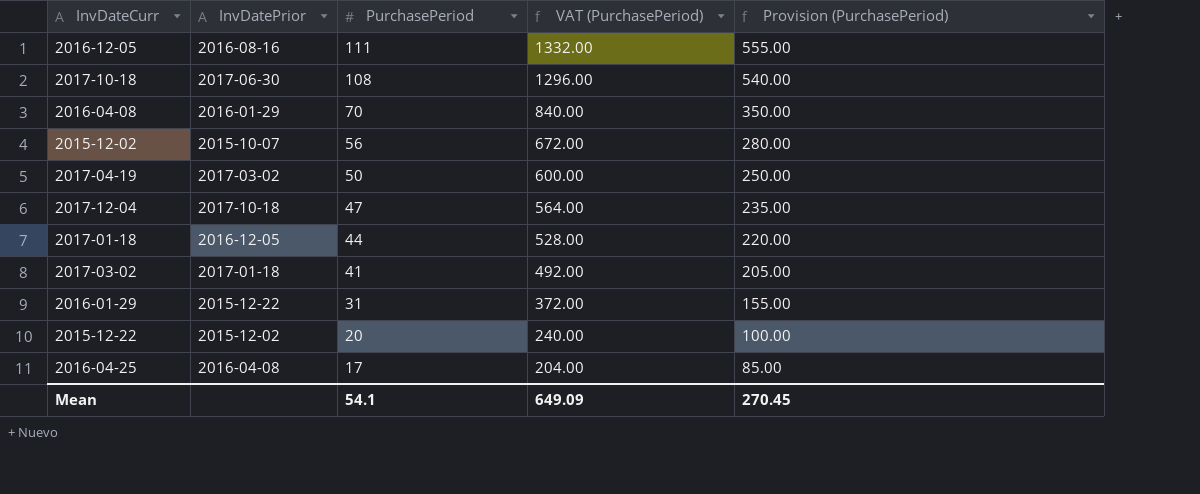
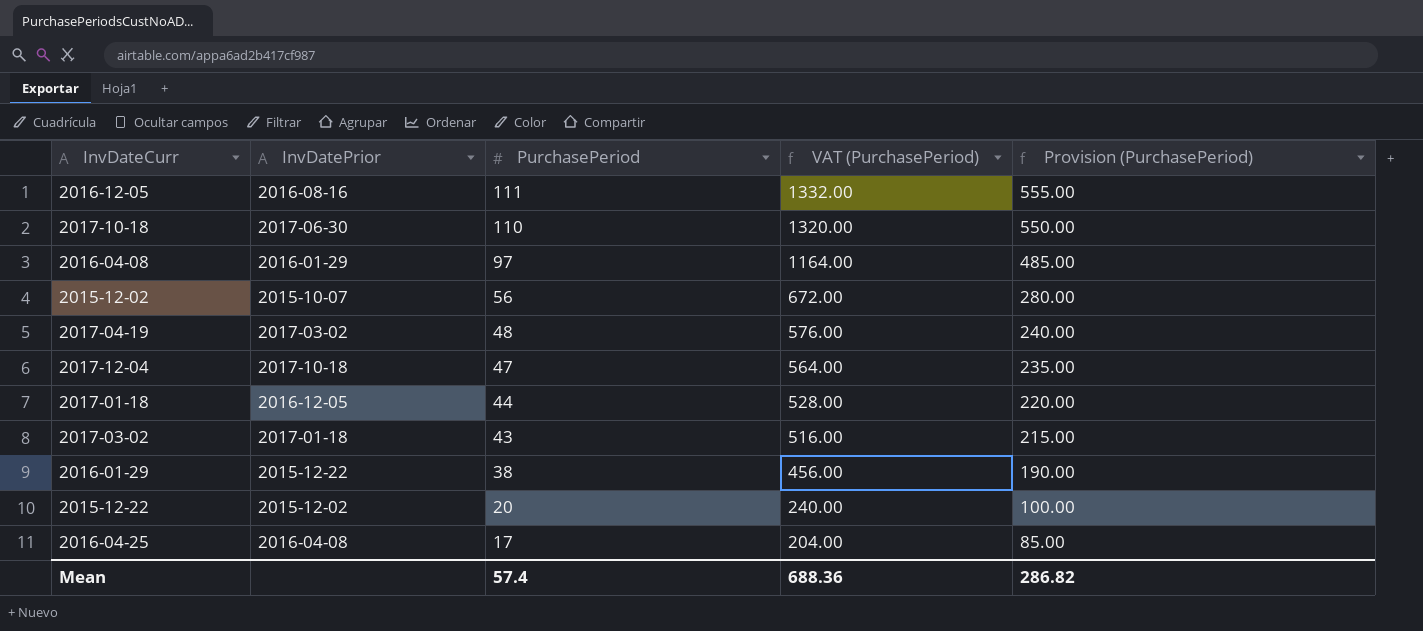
2017-10-18 | PurchasePeriod: 108 -> 110
2017-10-18 | VAT (PurchasePeriod): 1296.00 -> 1320.00
2017-10-18 | Provision (PurchasePeriod): 540.00 -> 550.00
2016-04-08 | PurchasePeriod: 70 -> 97
2016-04-08 | VAT (PurchasePeriod): 840.00 -> 1164.00
2016-04-08 | Provision (PurchasePeriod): 350.00 -> 485.00
2017-04-19 | PurchasePeriod: 50 -> 48
2017-04-19 | VAT (PurchasePeriod): 600.00 -> 576.00
2017-04-19 | Provision (PurchasePeriod): 250.00 -> 240.00
2017-03-02 | PurchasePeriod: 41 -> 43
2017-03-02 | VAT (PurchasePeriod): 492.00 -> 516.00
2017-03-02 | Provision (PurchasePeriod): 205.00 -> 215.00
2016-01-29 | PurchasePeriod: 31 -> 38
2016-01-29 | VAT (PurchasePeriod): 372.00 -> 456.00
2016-01-29 | Provision (PurchasePeriod): 155.00 -> 190.00
Mean | PurchasePeriod: 54.1 -> 57.4
Mean | VAT (PurchasePeriod): 649.09 -> 688.36
Mean | Provision (PurchasePeriod): 270.45 -> 286.82

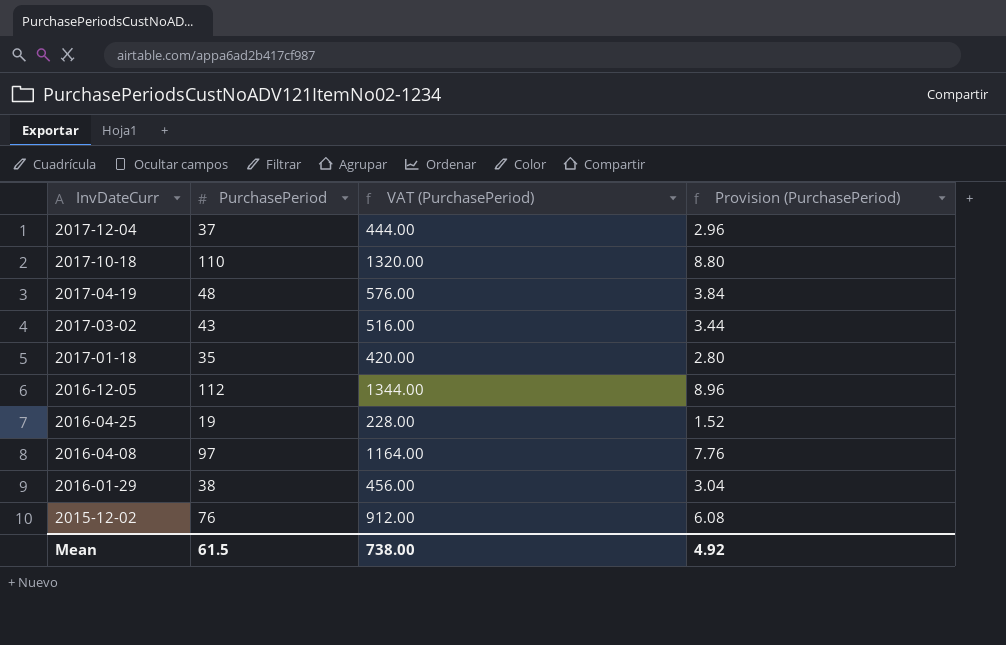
row order: PurchasePeriod descending -> InvDateCurr descending
column InvDatePrior | position: 2 -> none
column Provision (PurchasePeriod) | formula: [PurchasePeriod] * 5 -> [PurchasePeriod] * 0.08
row 2015-12-22: 2015-12-02 | 20 | 240.00 | 100.00 -> none
2017-12-04 | PurchasePeriod: 47 -> 37
2017-12-04 | VAT (PurchasePeriod): 564.00 -> 444.00
2017-01-18 | PurchasePeriod: 44 -> 35
2017-01-18 | VAT (PurchasePeriod): 528.00 -> 420.00
2016-12-05 | PurchasePeriod: 111 -> 112
2016-12-05 | VAT (PurchasePeriod): 1332.00 -> 1344.00
2016-04-25 | PurchasePeriod: 17 -> 19
2016-04-25 | VAT (PurchasePeriod): 204.00 -> 228.00
2015-12-02 | PurchasePeriod: 56 -> 76
2015-12-02 | VAT (PurchasePeriod): 672.00 -> 912.00
Mean | PurchasePeriod: 57.4 -> 61.5
Mean | VAT (PurchasePeriod): 688.36 -> 738.00
Mean | Provision (PurchasePeriod): 286.82 -> 4.92

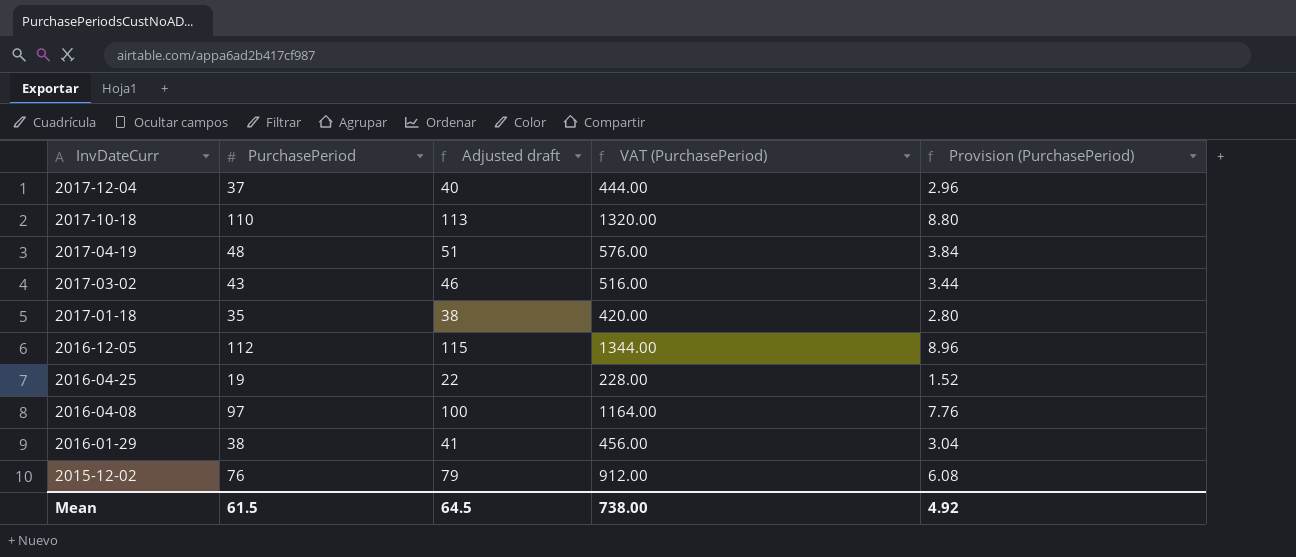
column Adjusted draft | formula: none -> [PurchasePeriod] + 3

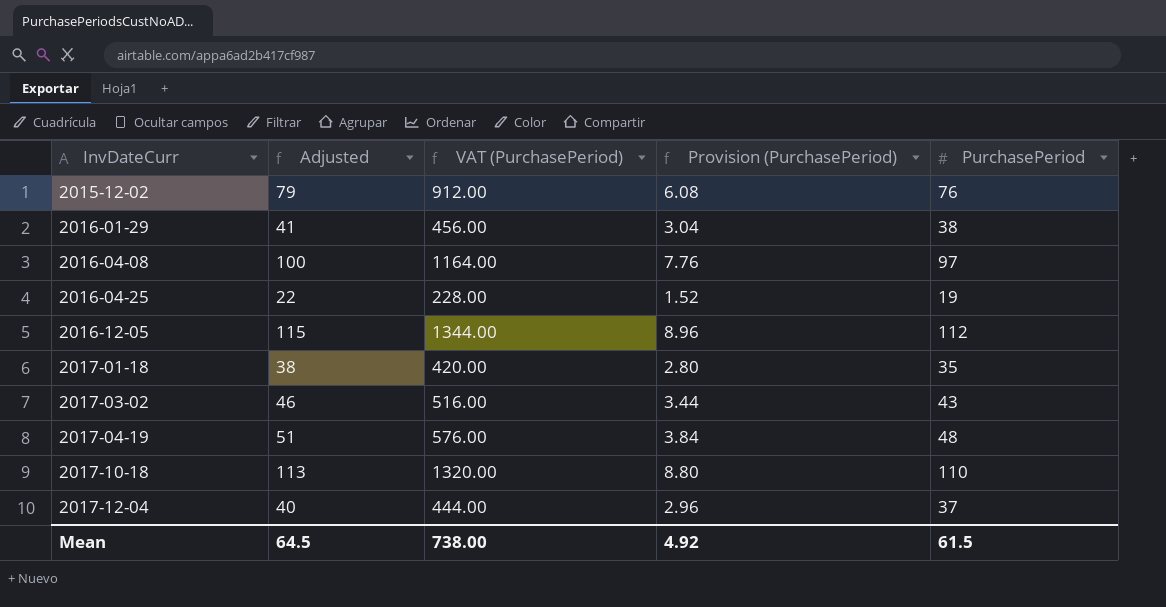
row order: InvDateCurr descending -> InvDateCurr ascending
column name: Adjusted draft -> Adjusted
column PurchasePeriod | position: 2 -> 5

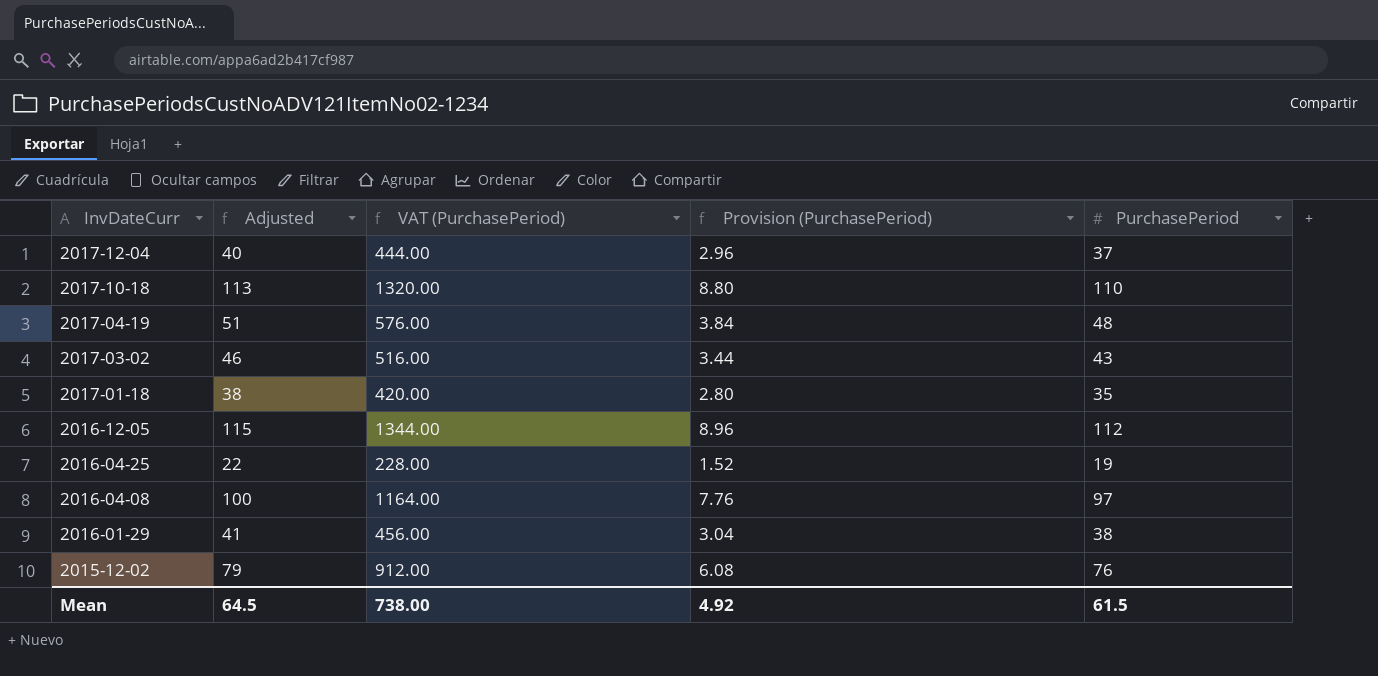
row order: InvDateCurr ascending -> InvDateCurr descending

